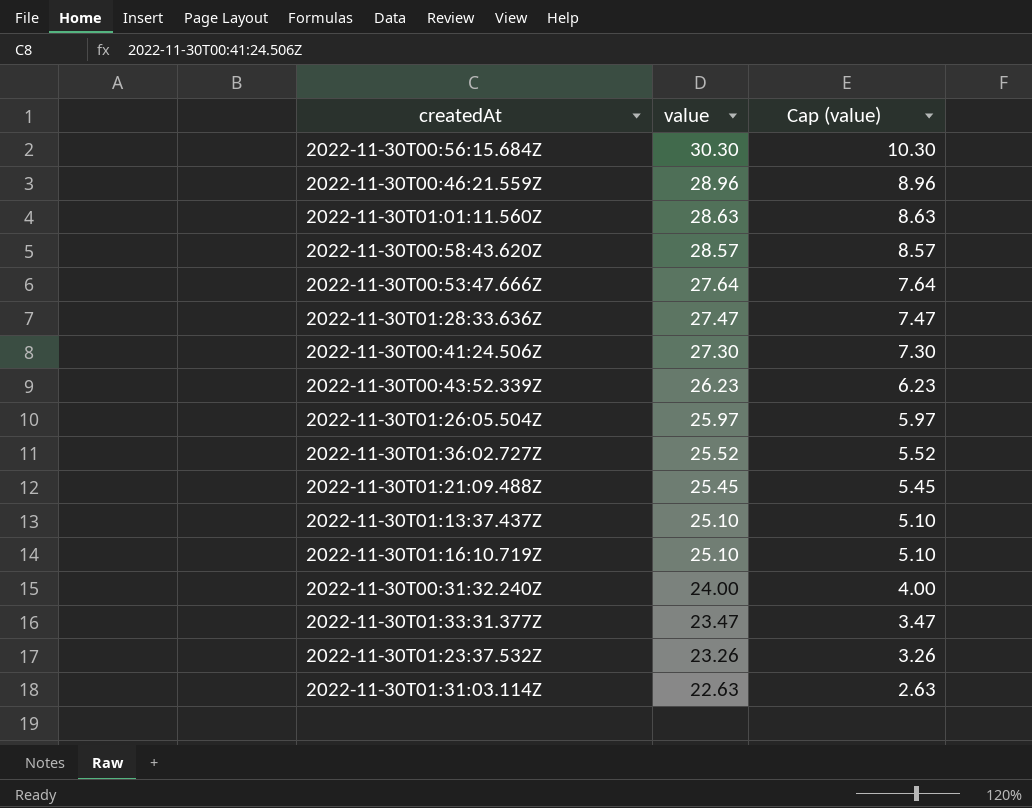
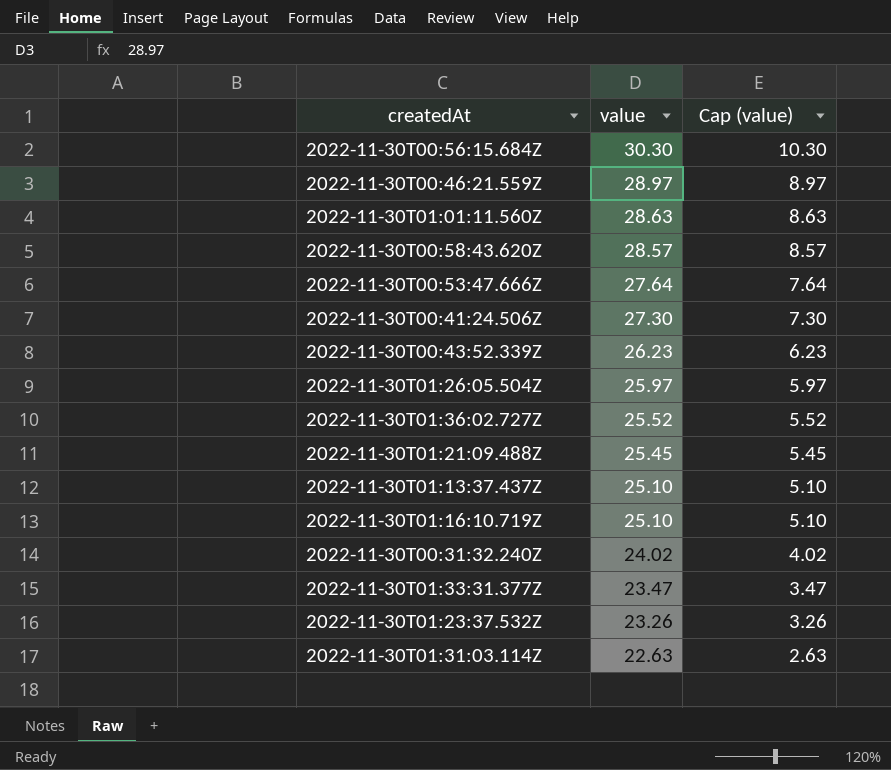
row 2022-11-30T01:28:33.636Z: 27.47 | 7.47 -> none
2022-11-30T00:46:21.559Z | value: 28.96 -> 28.97
2022-11-30T00:46:21.559Z | Cap (value): 8.96 -> 8.97
2022-11-30T00:31:32.240Z | value: 24.00 -> 24.02
2022-11-30T00:31:32.240Z | Cap (value): 4.00 -> 4.02

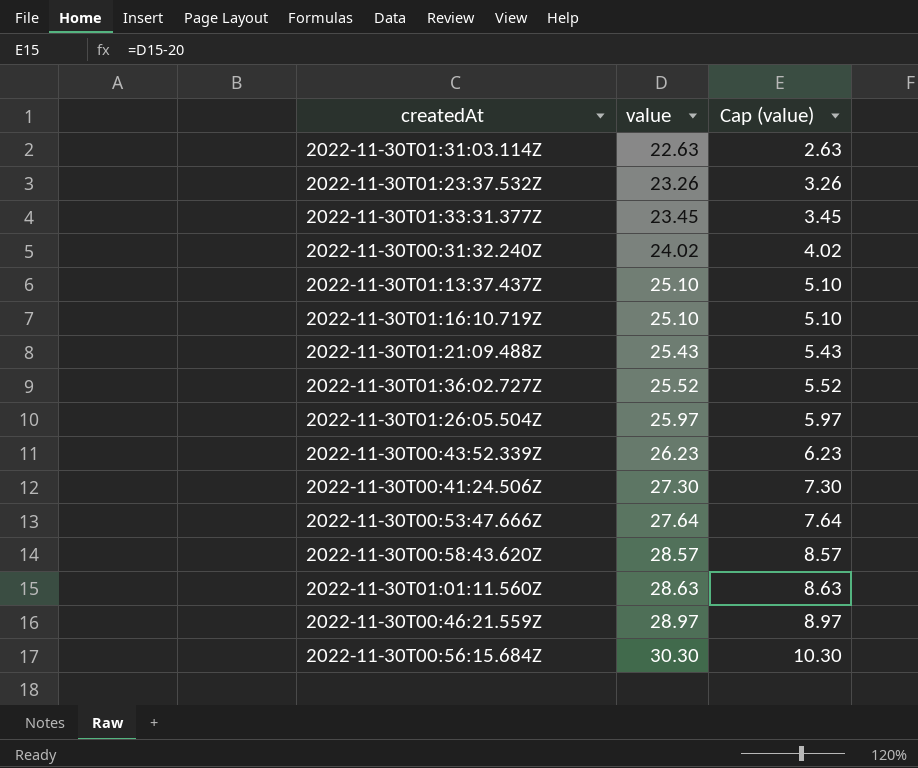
row order: value descending -> value ascending
2022-11-30T01:33:31.377Z | value: 23.47 -> 23.45
2022-11-30T01:33:31.377Z | Cap (value): 3.47 -> 3.45
2022-11-30T01:21:09.488Z | value: 25.45 -> 25.43
2022-11-30T01:21:09.488Z | Cap (value): 5.45 -> 5.43

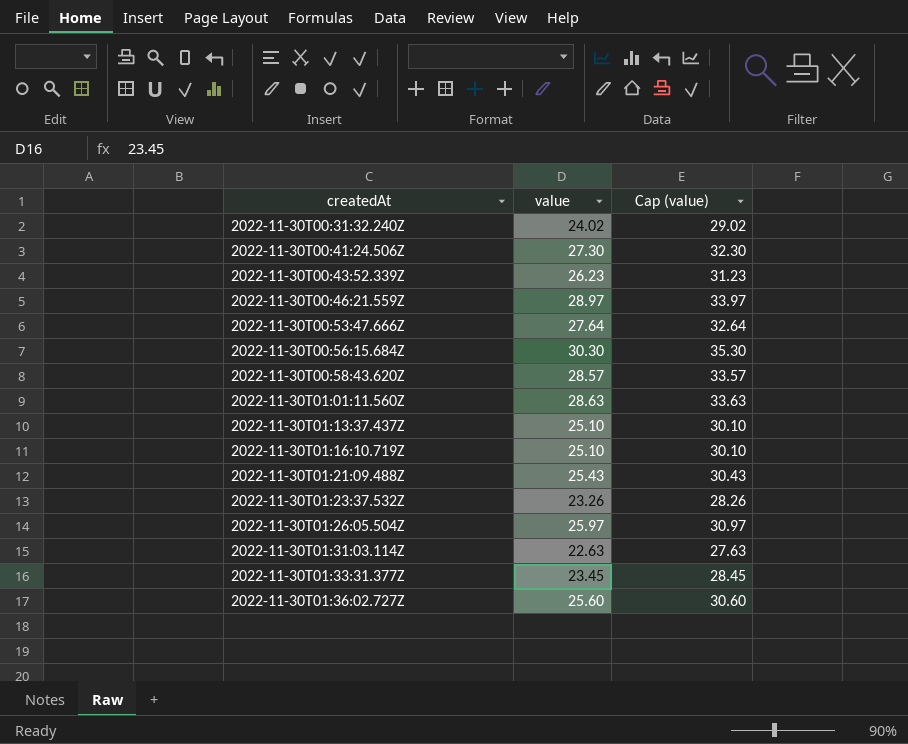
row order: value ascending -> createdAt ascending
column Cap (value) | formula: [value] - 20 -> [value] + 5
2022-11-30T01:36:02.727Z | value: 25.52 -> 25.60

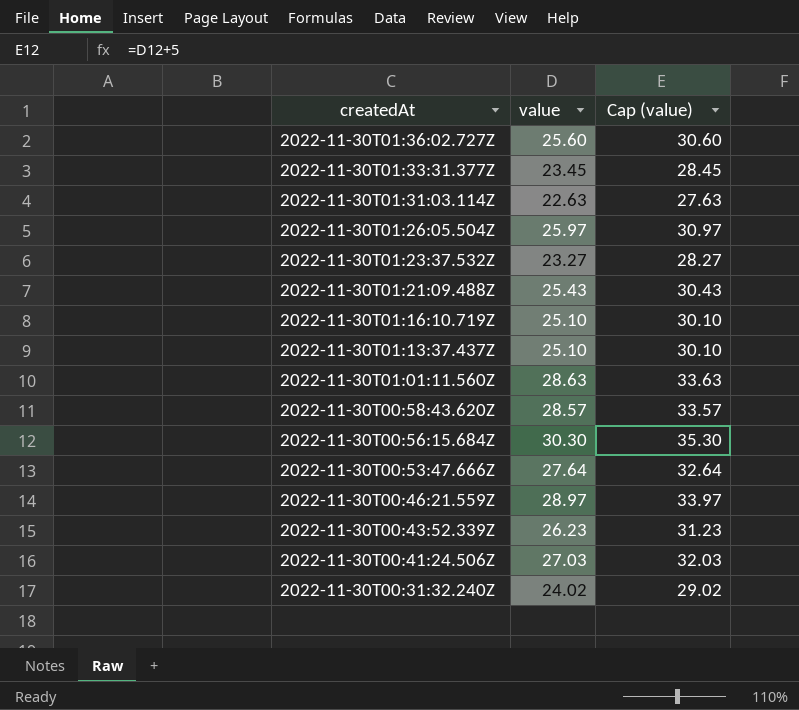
row order: createdAt ascending -> createdAt descending
2022-11-30T01:23:37.532Z | value: 23.26 -> 23.27
2022-11-30T01:23:37.532Z | Cap (value): 28.26 -> 28.27
2022-11-30T00:41:24.506Z | value: 27.30 -> 27.03
2022-11-30T00:41:24.506Z | Cap (value): 32.30 -> 32.03

